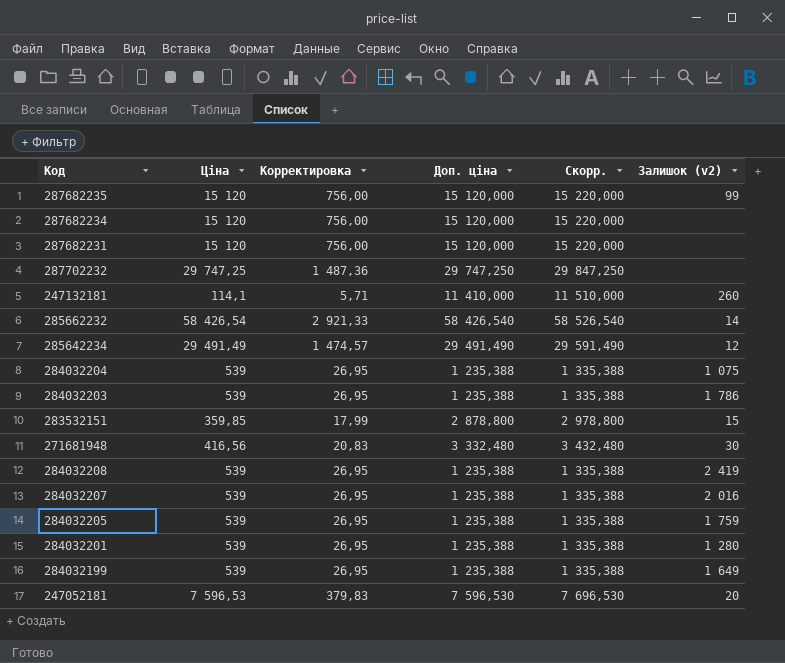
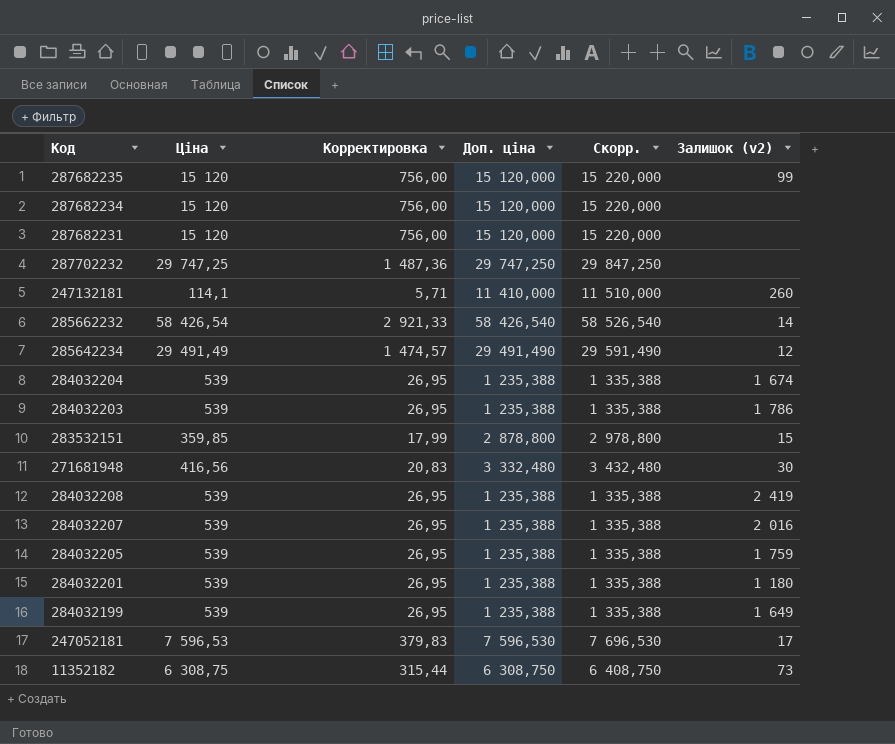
284032204 | Залишок (v2): 1 075 -> 1 674
284032201 | Залишок (v2): 1 280 -> 1 180
247052181 | Залишок (v2): 20 -> 17
row 11352182: none -> 6 308,75 | 315,44 | 6 308,750 | 6 408,750 | 73

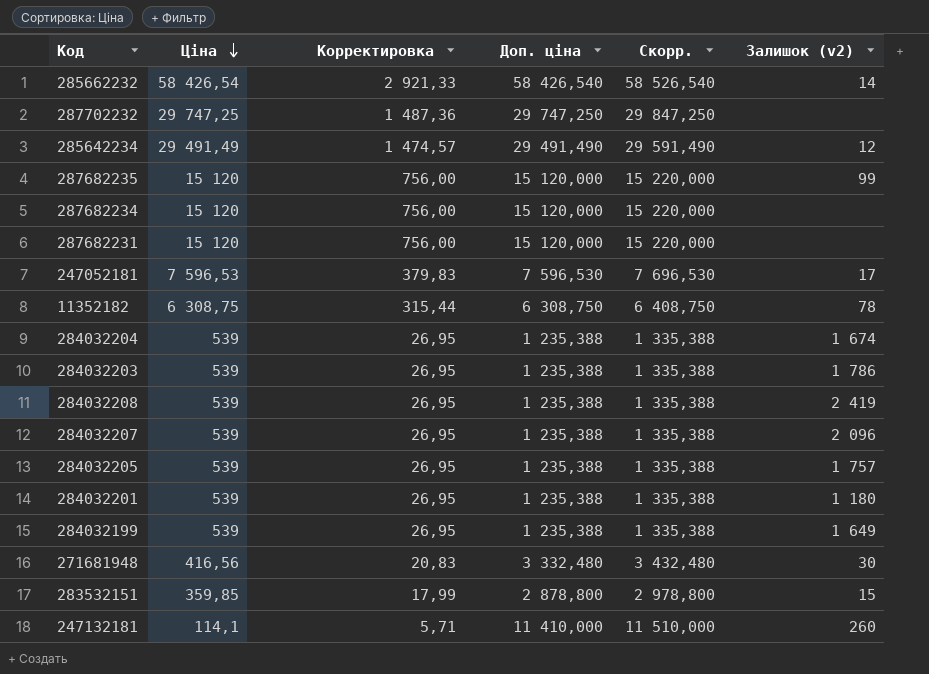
row order: none -> Ціна descending
11352182 | Залишок (v2): 73 -> 78
284032207 | Залишок (v2): 2 016 -> 2 096
284032205 | Залишок (v2): 1 759 -> 1 757

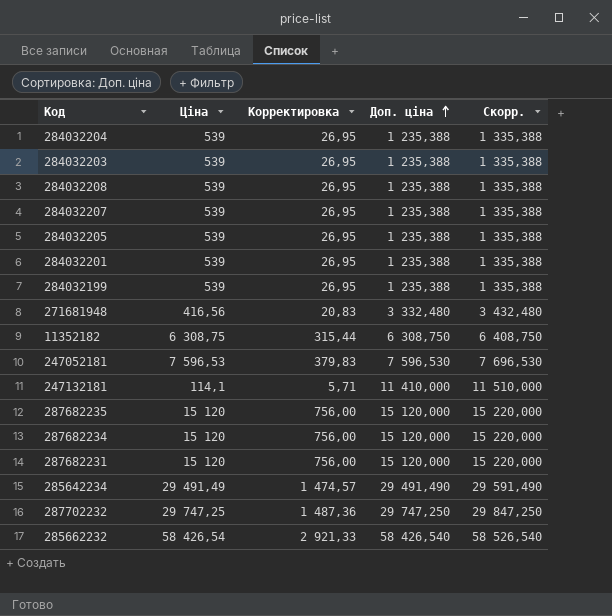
row order: Ціна descending -> Доп. ціна ascending
column Залишок (v2) | position: 6 -> none
row 283532151: 359,85 | 17,99 | 2 878,800 | 2 978,800 | 15 -> none

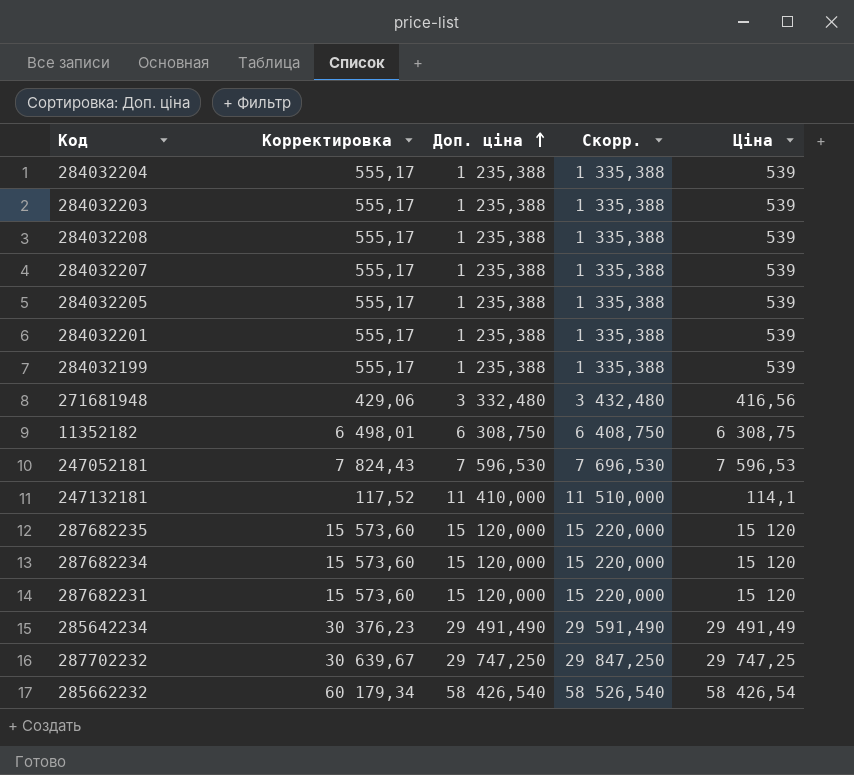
column Корректировка | formula: [Ціна] * 0,05 -> [Ціна] * 1,03
column Ціна | position: 2 -> 5

